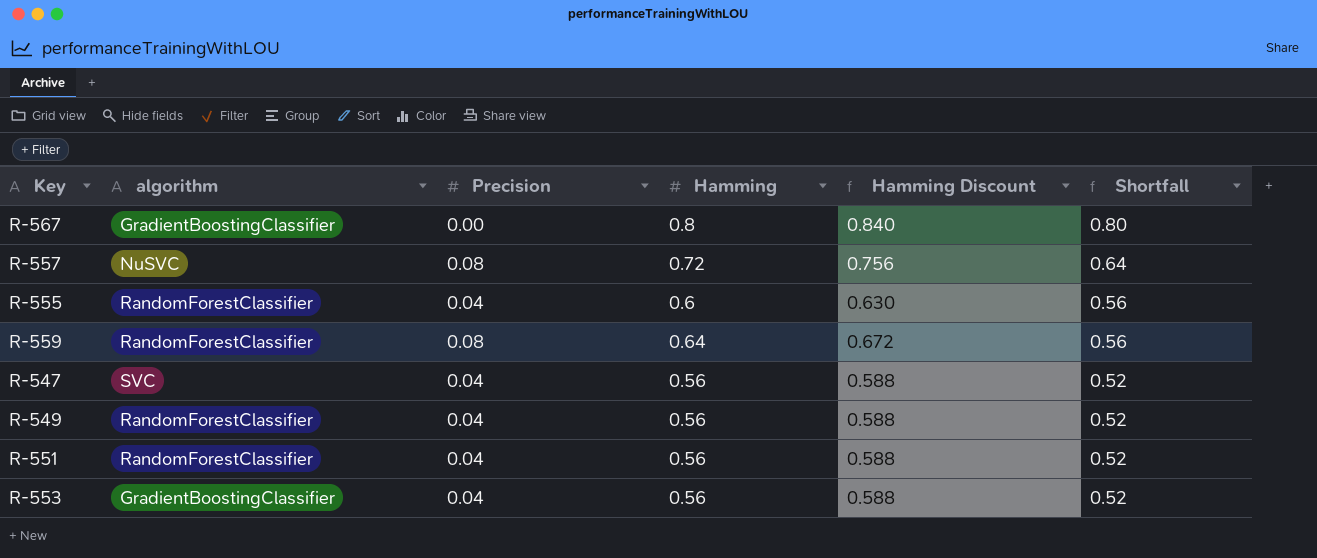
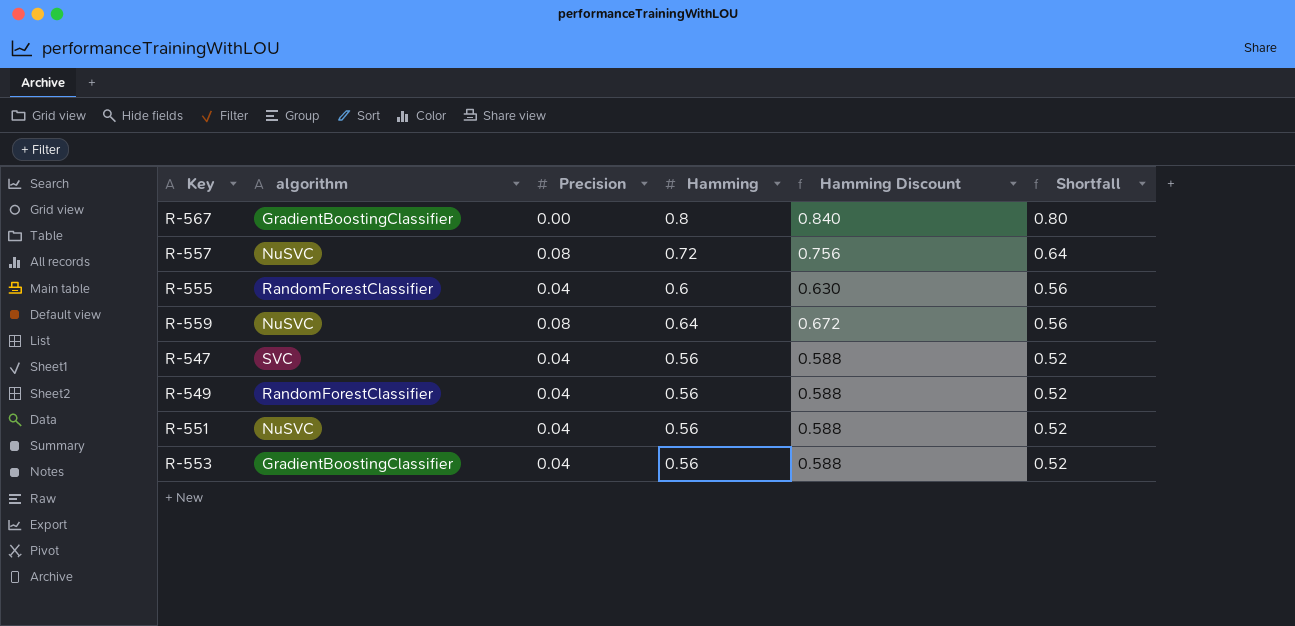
R-559 | algorithm: RandomForestClassifier -> NuSVC
R-551 | algorithm: RandomForestClassifier -> NuSVC

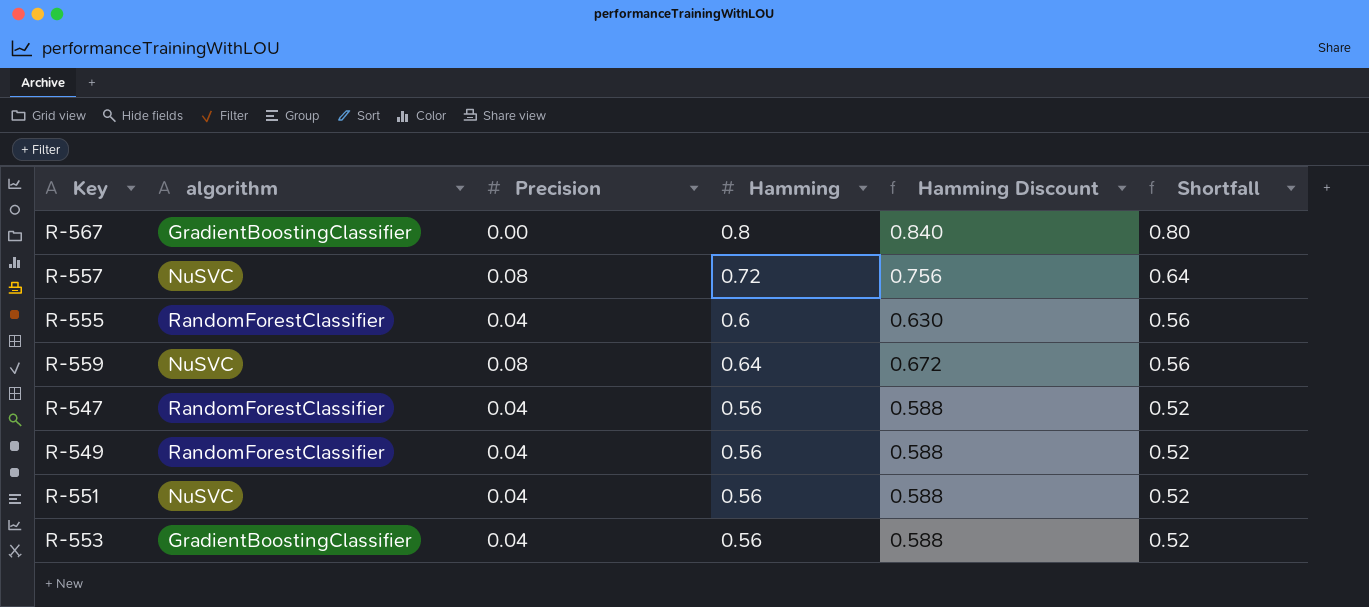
R-547 | algorithm: SVC -> RandomForestClassifier

